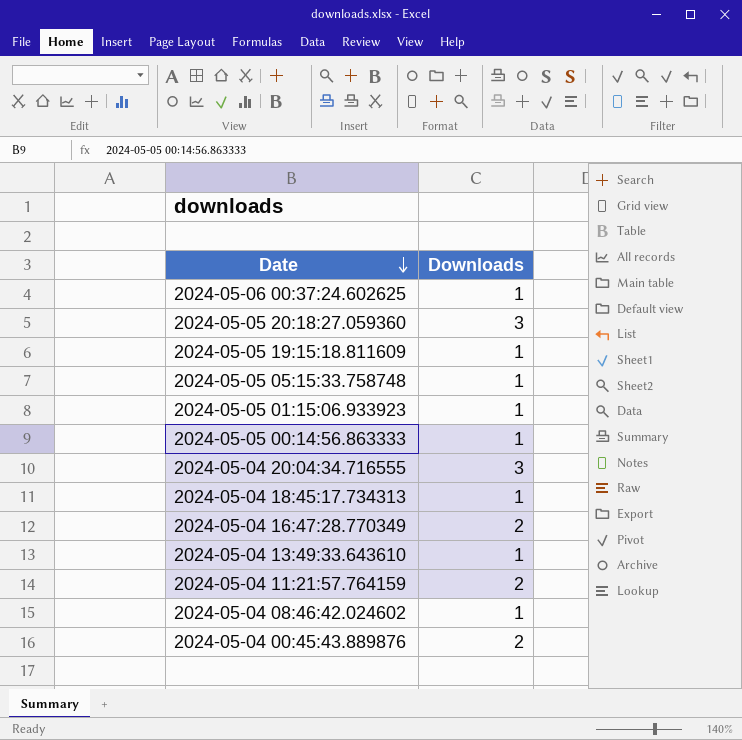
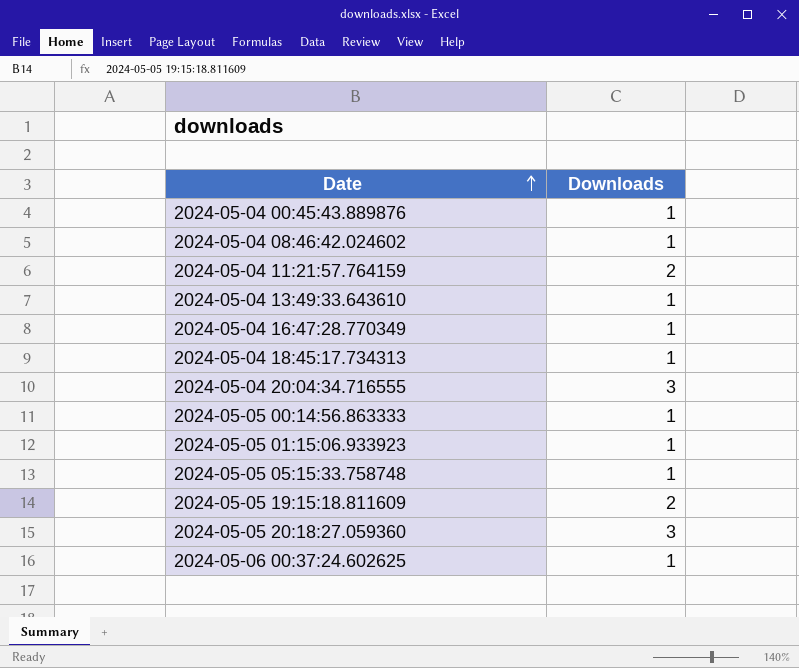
row order: Date descending -> Date ascending
2024-05-04 00:45:43.889876 | Downloads: 2 -> 1
2024-05-04 16:47:28.770349 | Downloads: 2 -> 1
2024-05-05 19:15:18.811609 | Downloads: 1 -> 2

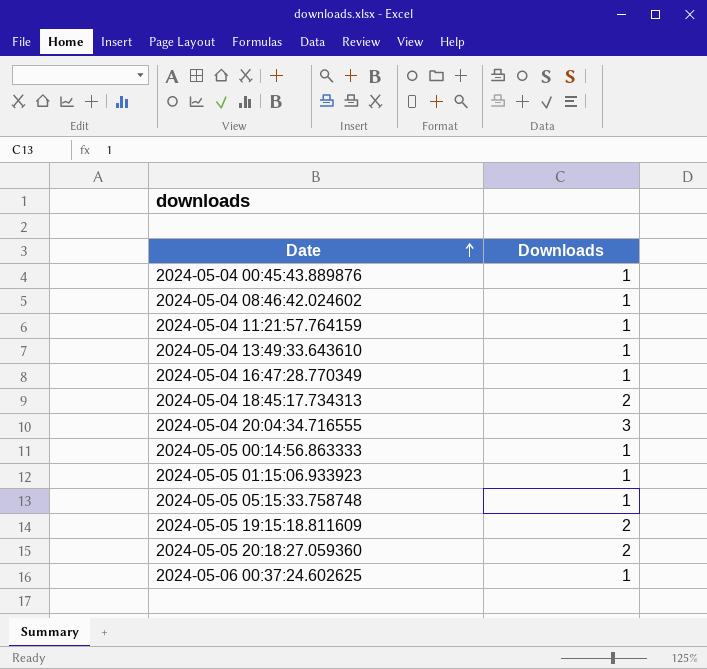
2024-05-04 11:21:57.764159 | Downloads: 2 -> 1
2024-05-04 18:45:17.734313 | Downloads: 1 -> 2
2024-05-05 20:18:27.059360 | Downloads: 3 -> 2

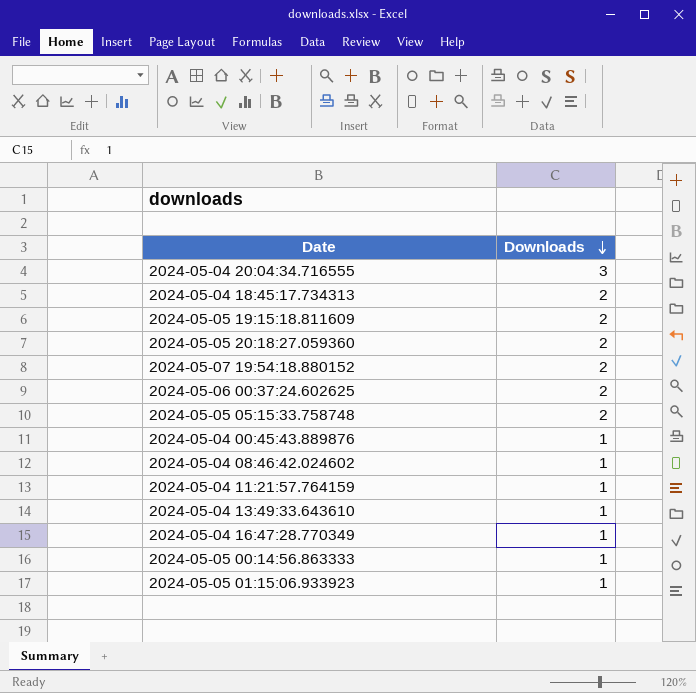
row order: Date ascending -> Downloads descending
row 2024-05-07 19:54:18.880152: none -> 2
2024-05-06 00:37:24.602625 | Downloads: 1 -> 2
2024-05-05 05:15:33.758748 | Downloads: 1 -> 2

